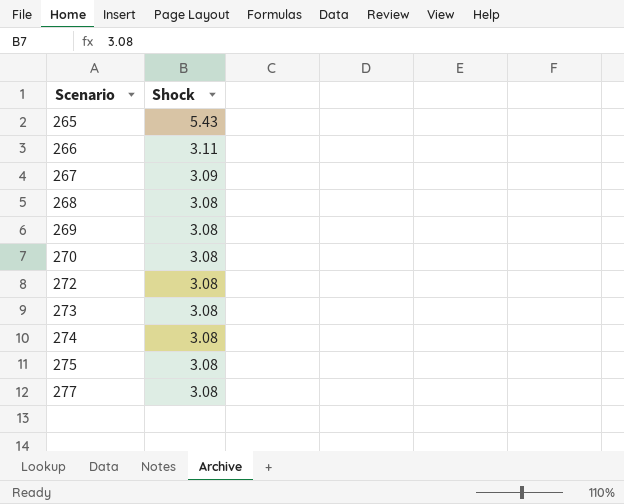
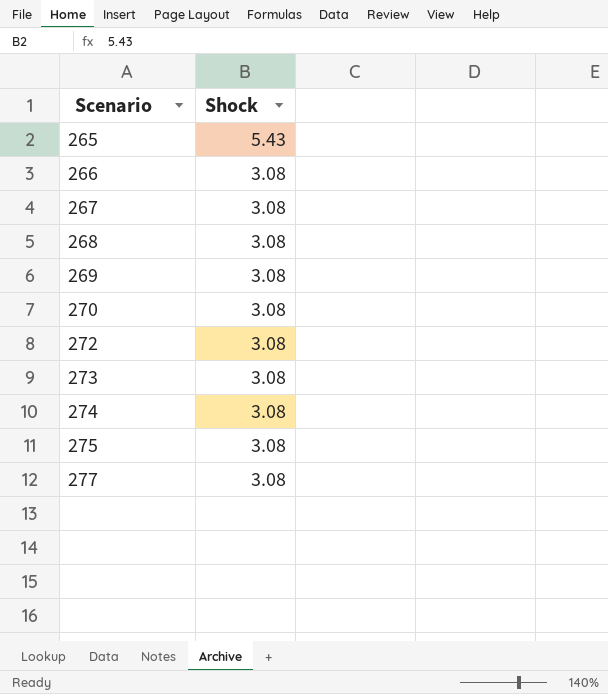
266 | Shock: 3.11 -> 3.08
267 | Shock: 3.09 -> 3.08

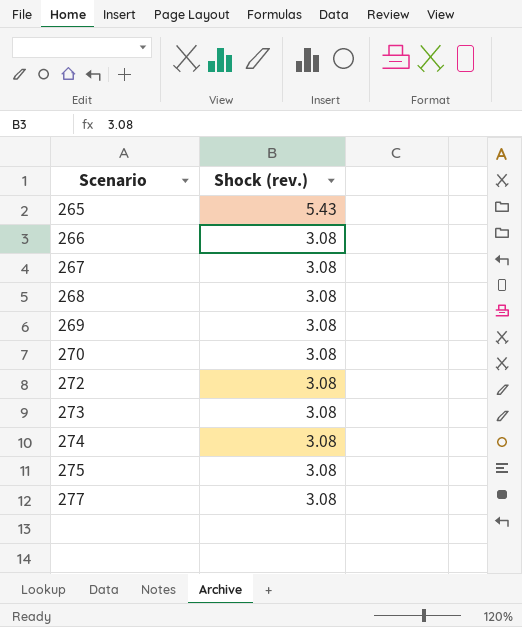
column name: Shock -> Shock (rev.)

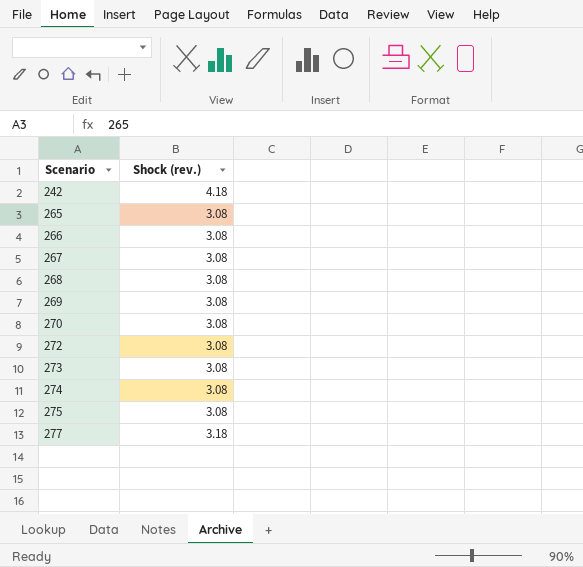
row 242: none -> 4.18
265 | Shock (rev.): 5.43 -> 3.08
277 | Shock (rev.): 3.08 -> 3.18

